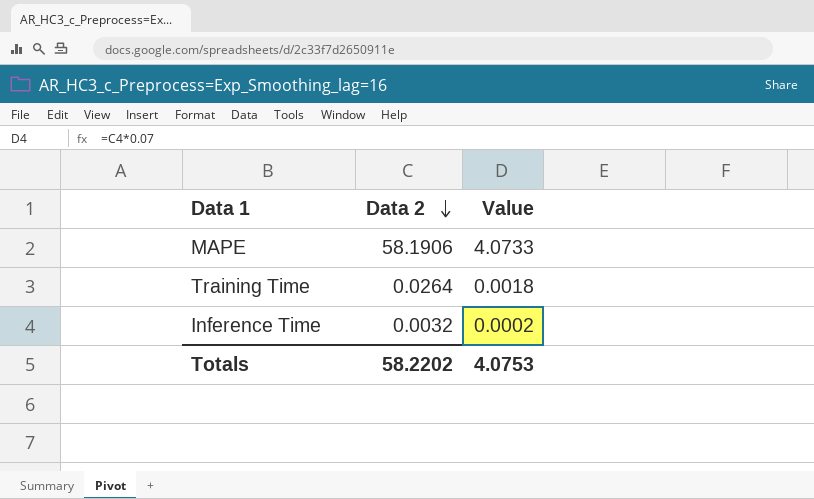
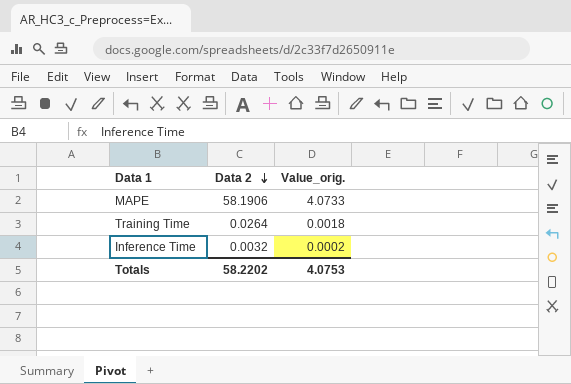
column name: Value -> Value_orig.

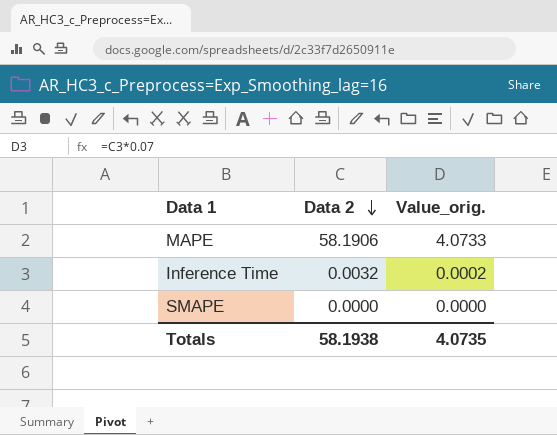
row Training Time: 0.0264 | 0.0018 -> none
row SMAPE: none -> 0.0000 | 0.0000
Totals | Data 2: 58.2202 -> 58.1938
Totals | Value_orig.: 4.0753 -> 4.0735

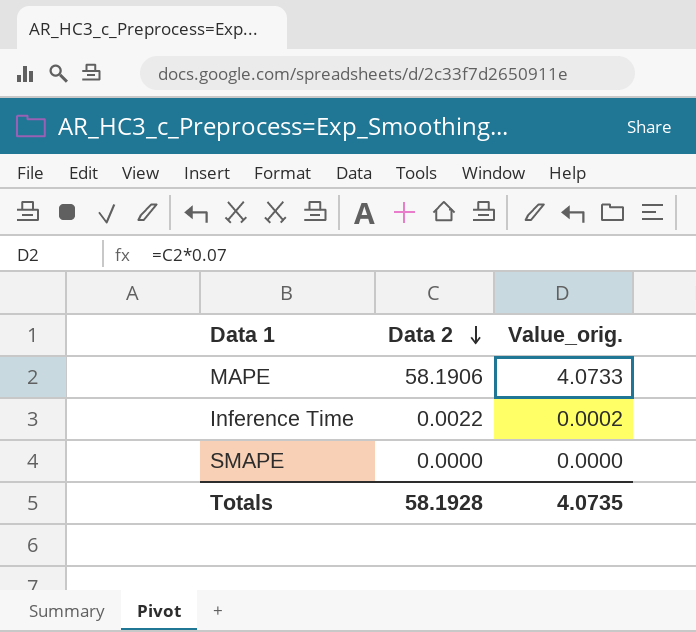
Inference Time | Data 2: 0.0032 -> 0.0022
Totals | Data 2: 58.1938 -> 58.1928

